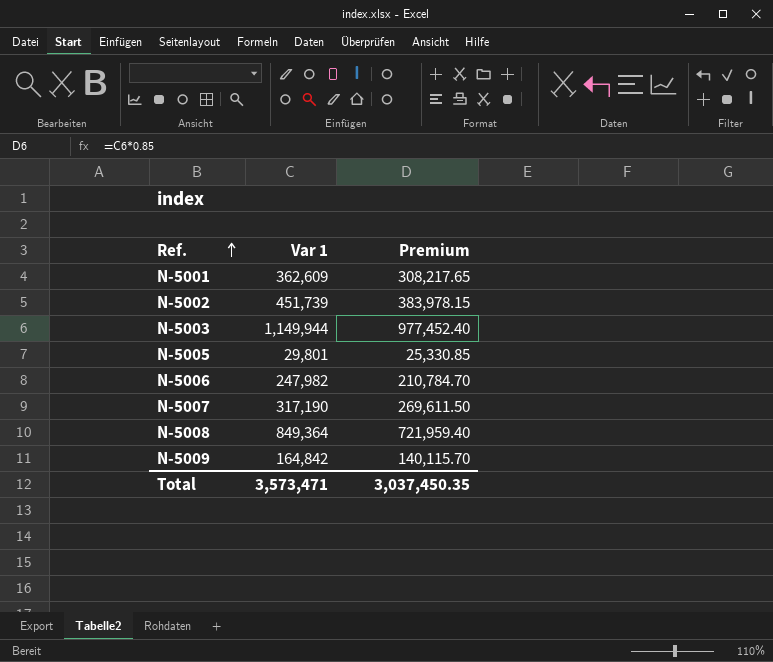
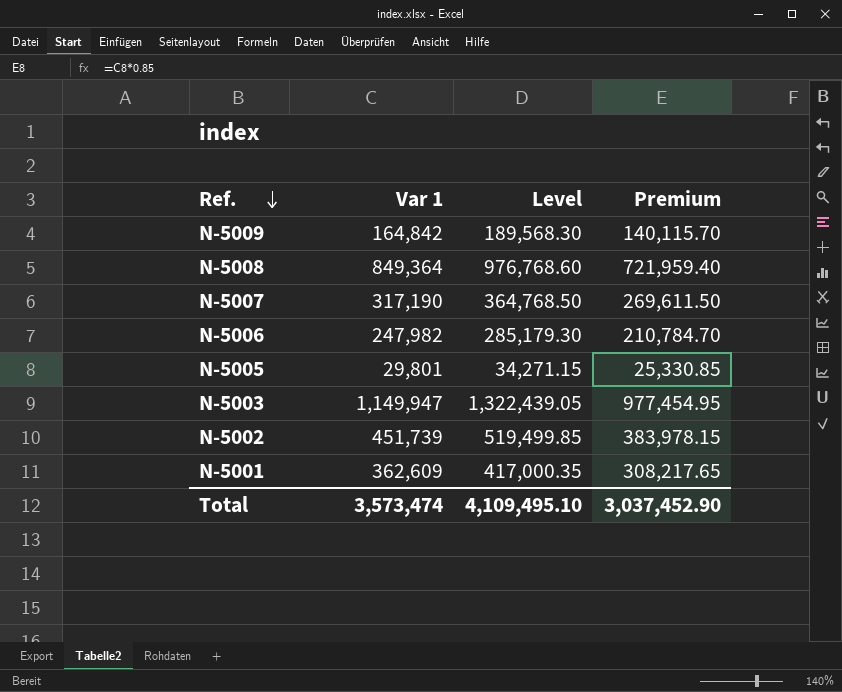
row order: Ref. ascending -> Ref. descending
column Level | formula: none -> [Var 1] * 1.15
N-5003 | Var 1: 1,149,944 -> 1,149,947
N-5003 | Premium: 977,452.40 -> 977,454.95
Total | Var 1: 3,573,471 -> 3,573,474
Total | Premium: 3,037,450.35 -> 3,037,452.90

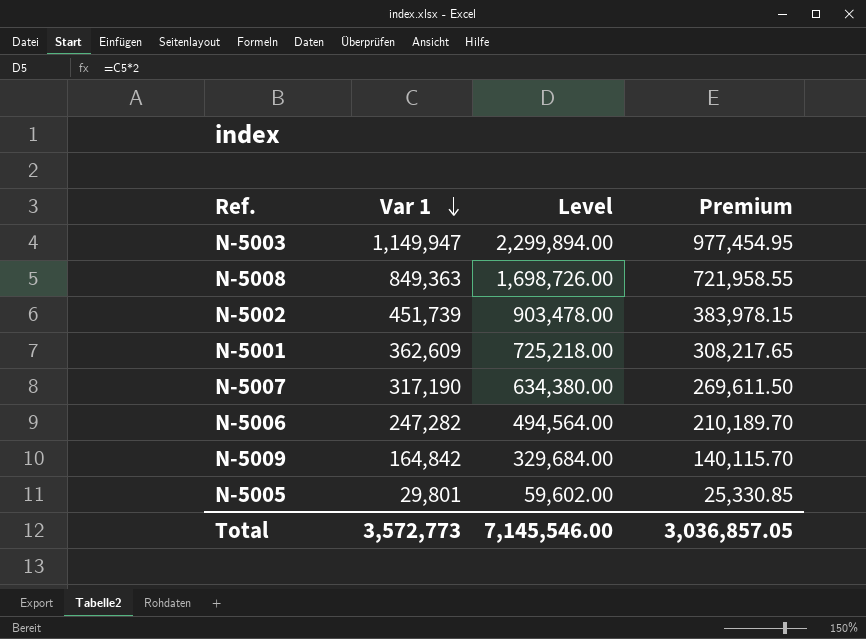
row order: Ref. descending -> Var 1 descending
column Level | formula: [Var 1] * 1.15 -> [Var 1] * 2
N-5008 | Var 1: 849,364 -> 849,363
N-5008 | Premium: 721,959.40 -> 721,958.55
N-5006 | Var 1: 247,982 -> 247,282
N-5006 | Premium: 210,784.70 -> 210,189.70
Total | Var 1: 3,573,474 -> 3,572,773
Total | Level: 4,109,495.10 -> 7,145,546.00
Total | Premium: 3,037,452.90 -> 3,036,857.05

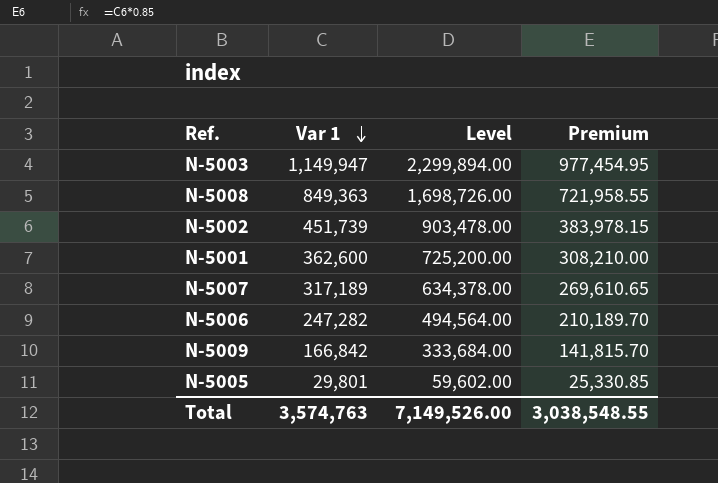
N-5001 | Var 1: 362,609 -> 362,600
N-5001 | Level: 725,218.00 -> 725,200.00
N-5001 | Premium: 308,217.65 -> 308,210.00
N-5007 | Var 1: 317,190 -> 317,189
N-5007 | Level: 634,380.00 -> 634,378.00
N-5007 | Premium: 269,611.50 -> 269,610.65
N-5009 | Var 1: 164,842 -> 166,842
N-5009 | Level: 329,684.00 -> 333,684.00
N-5009 | Premium: 140,115.70 -> 141,815.70
Total | Var 1: 3,572,773 -> 3,574,763
Total | Level: 7,145,546.00 -> 7,149,526.00
Total | Premium: 3,036,857.05 -> 3,038,548.55

